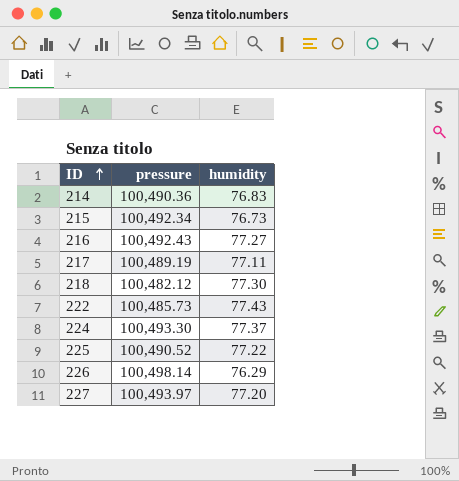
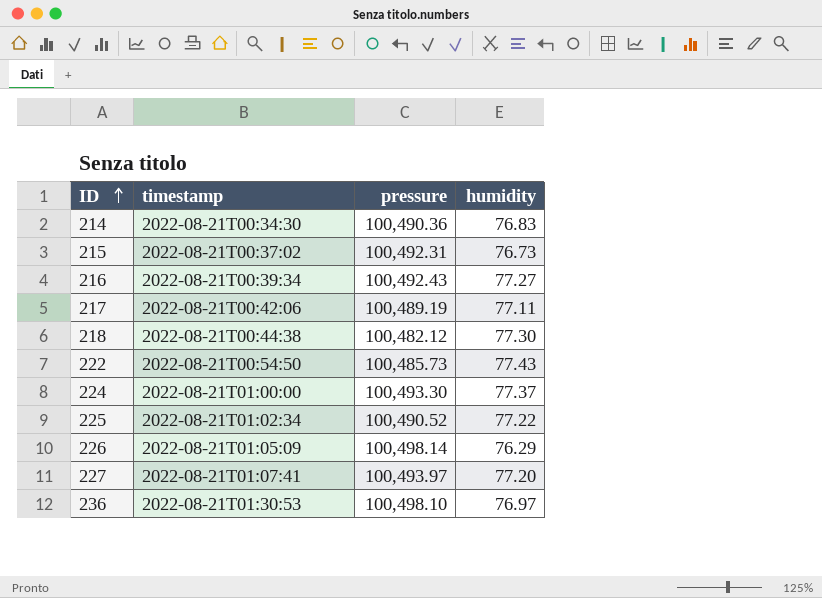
column timestamp | position: none -> 2
215 | pressure: 100,492.34 -> 100,492.31
row 236: none -> 2022-08-21T01:30:53 | 100,498.10 | 76.97

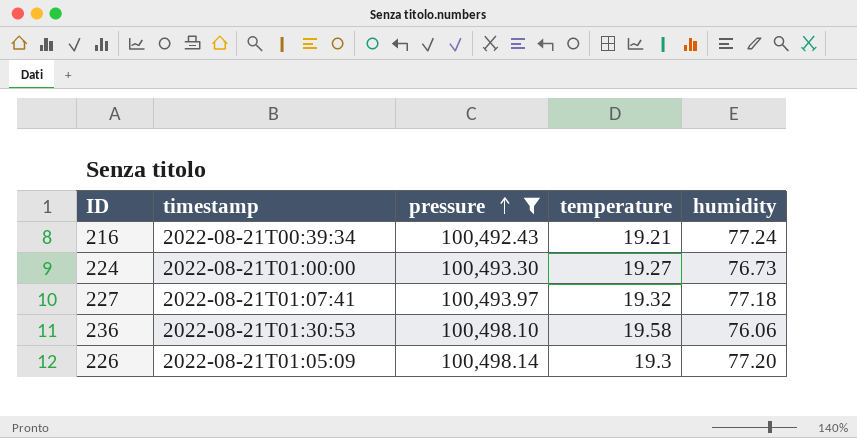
filter: none -> pressure >= 100,492.43
row order: ID ascending -> pressure ascending
column temperature | position: none -> 4
216 | humidity: 77.27 -> 77.24
224 | humidity: 77.37 -> 76.73
227 | humidity: 77.20 -> 77.18
236 | humidity: 76.97 -> 76.06
226 | humidity: 76.29 -> 77.20

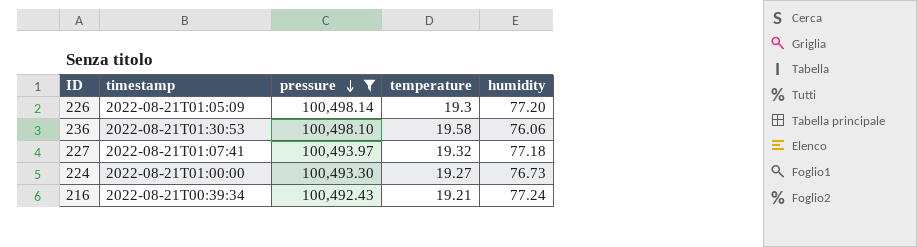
row order: pressure ascending -> pressure descending

